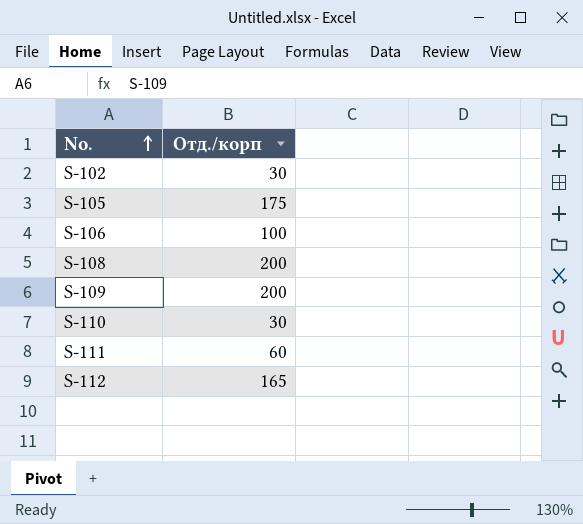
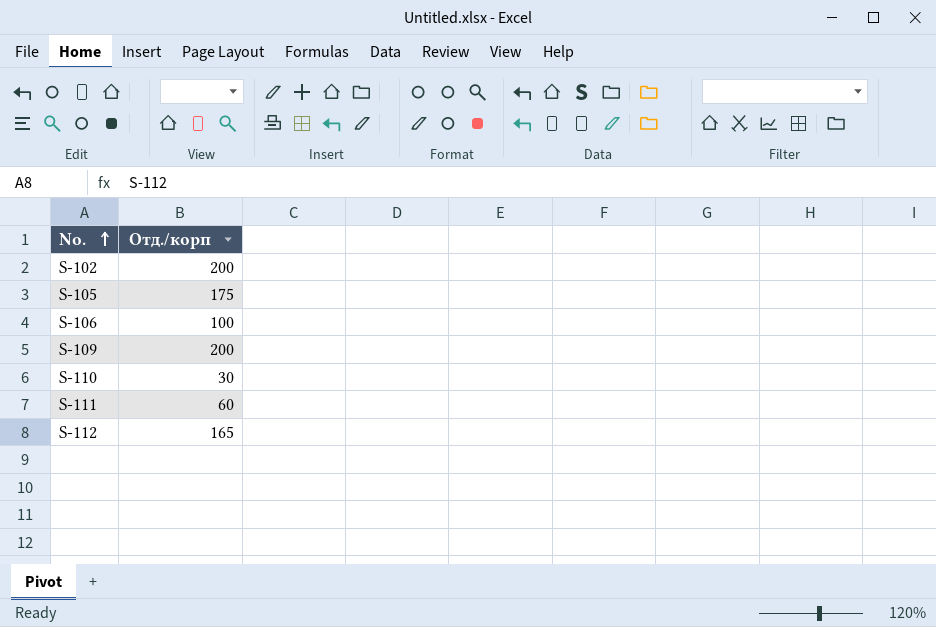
row S-108: 200 -> none
S-102 | Отд./корп: 30 -> 200

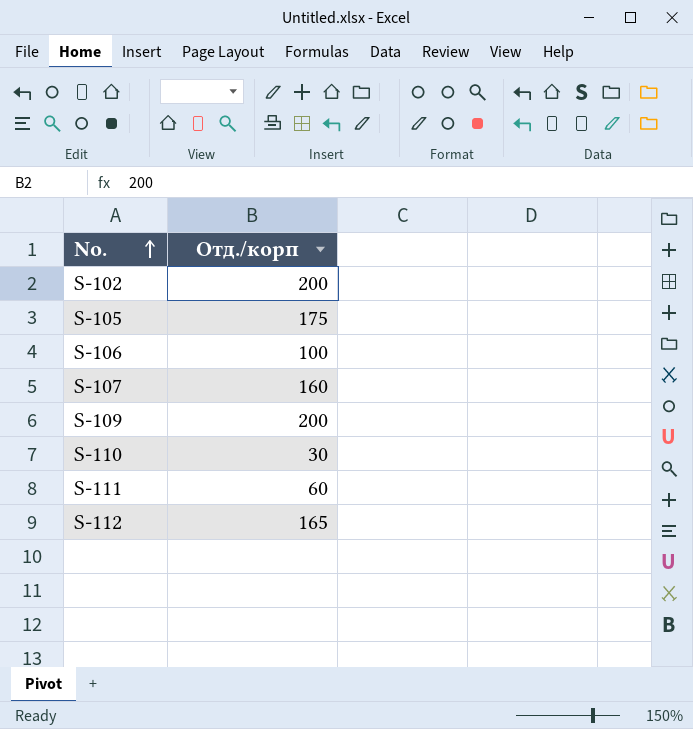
row S-107: none -> 160

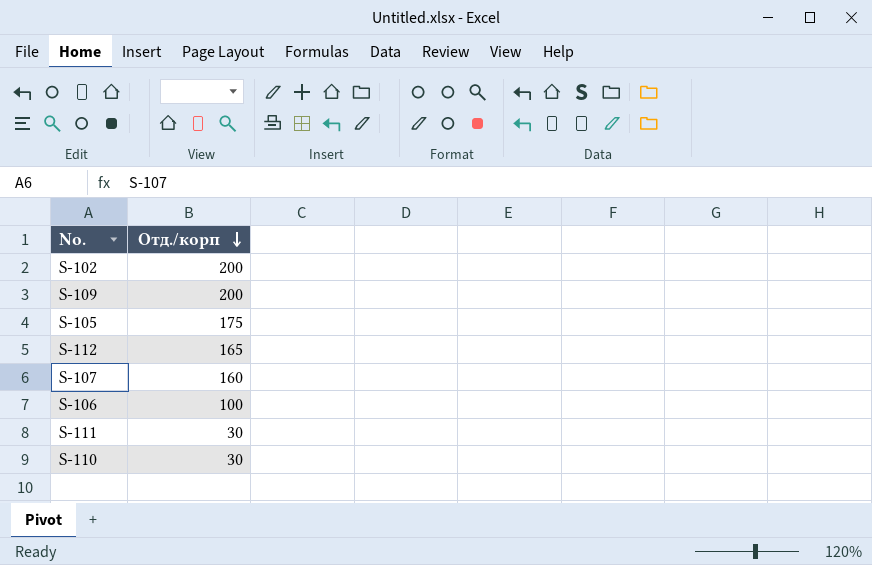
row order: No. ascending -> Отд./корп descending
S-111 | Отд./корп: 60 -> 30

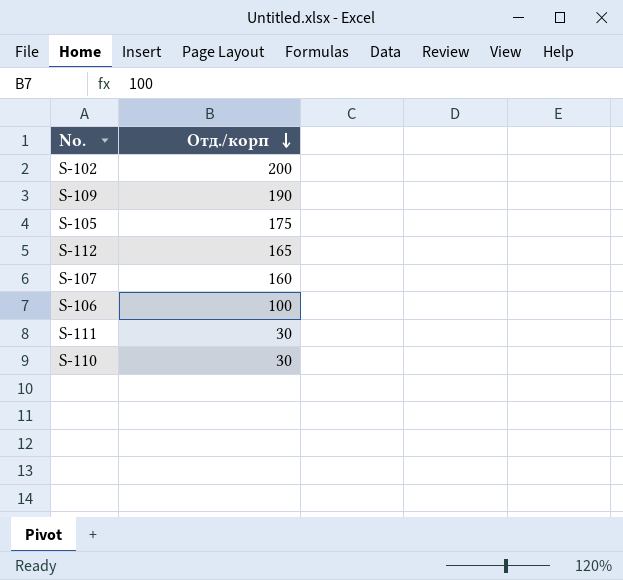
S-109 | Отд./корп: 200 -> 190

